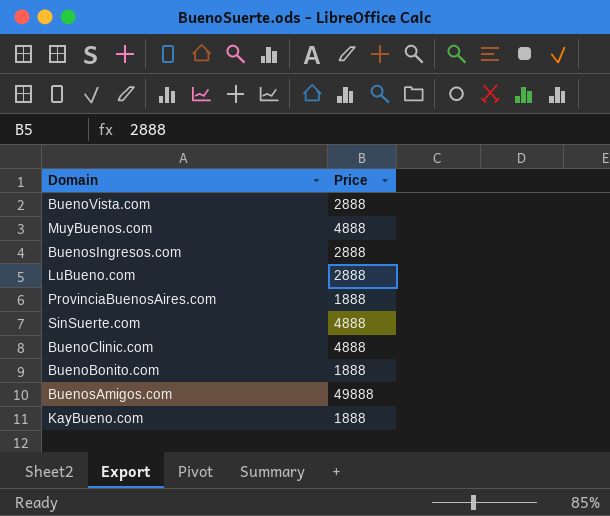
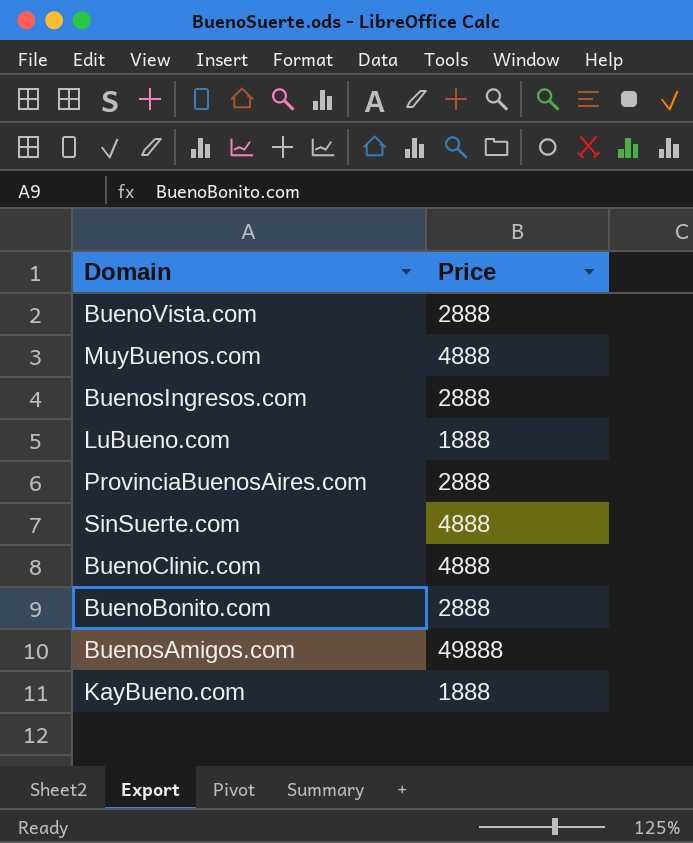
LuBueno.com | Price: 2888 -> 1888
ProvinciaBuenosAires.com | Price: 1888 -> 2888
BuenoBonito.com | Price: 1888 -> 2888

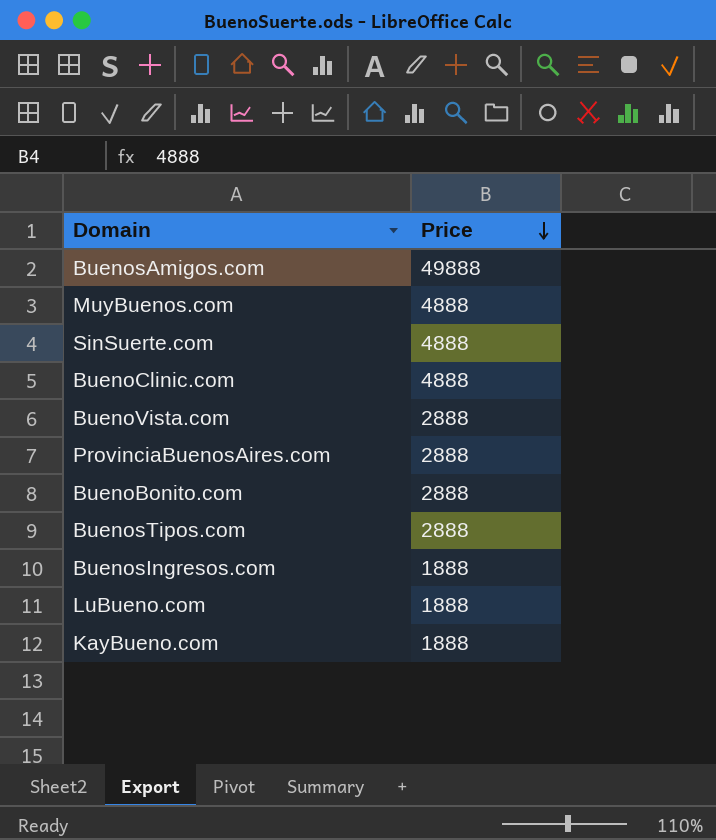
row order: none -> Price descending
row BuenosTipos.com: none -> 2888
BuenosIngresos.com | Price: 2888 -> 1888

